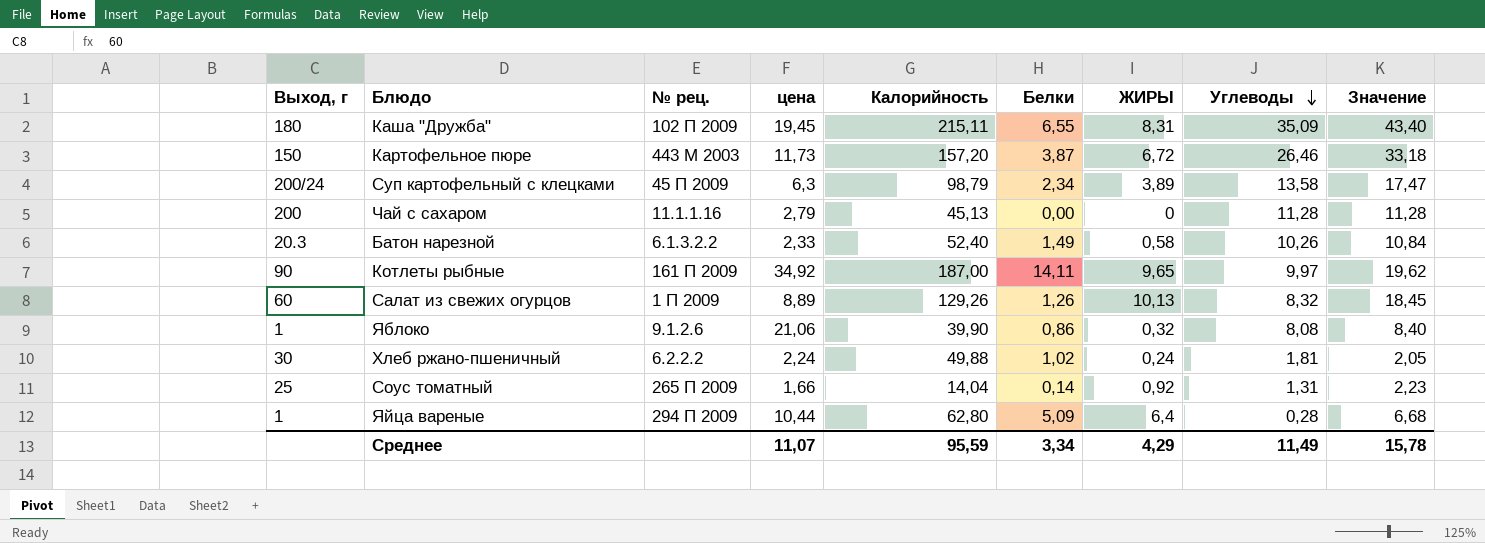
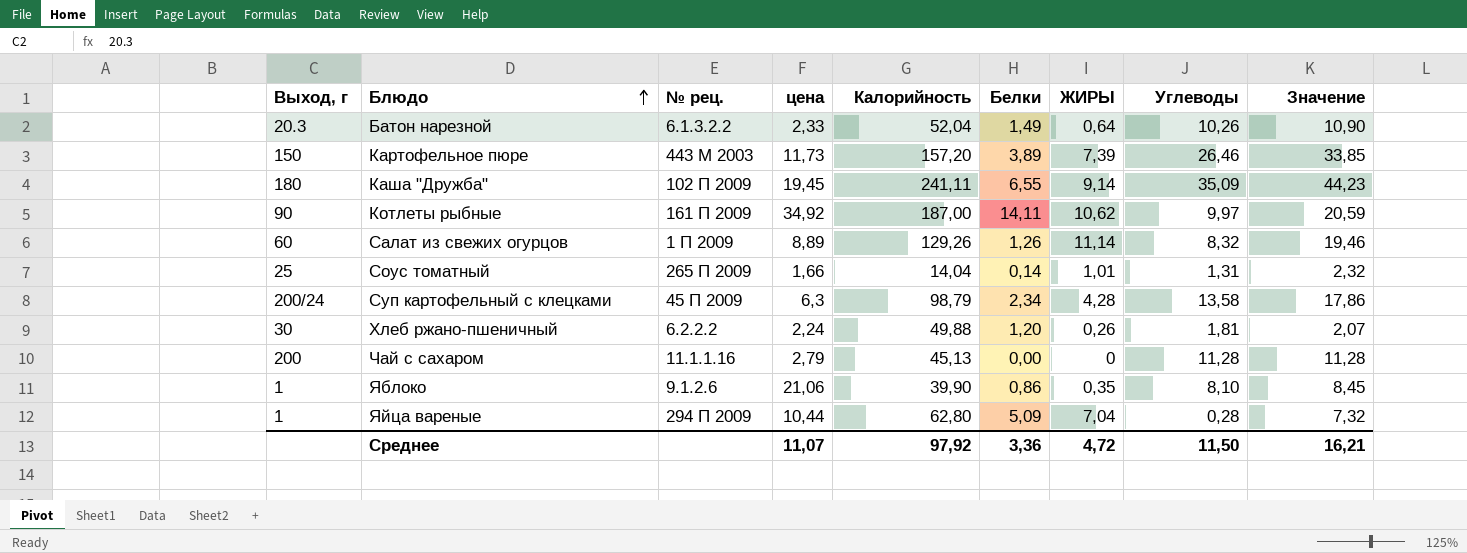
row order: Углеводы descending -> Блюдо ascending
Батон нарезной | Калорийность: 52,40 -> 52,04
Батон нарезной | ЖИРЫ: 0,58 -> 0,64
Батон нарезной | Значение: 10,84 -> 10,90
Картофельное пюре | Белки: 3,87 -> 3,89
Картофельное пюре | ЖИРЫ: 6,72 -> 7,39
Картофельное пюре | Значение: 33,18 -> 33,85
Каша "Дружба" | Калорийность: 215,11 -> 241,11
Каша "Дружба" | ЖИРЫ: 8,31 -> 9,14
Каша "Дружба" | Значение: 43,40 -> 44,23
Котлеты рыбные | ЖИРЫ: 9,65 -> 10,62
Котлеты рыбные | Значение: 19,62 -> 20,59
Салат из свежих огурцов | ЖИРЫ: 10,13 -> 11,14
Салат из свежих огурцов | Значение: 18,45 -> 19,46
Соус томатный | ЖИРЫ: 0,92 -> 1,01
Соус томатный | Значение: 2,23 -> 2,32
Суп картофельный с клецками | ЖИРЫ: 3,89 -> 4,28
Суп картофельный с клецками | Значение: 17,47 -> 17,86
Хлеб ржано-пшеничный | Белки: 1,02 -> 1,20
Хлеб ржано-пшеничный | ЖИРЫ: 0,24 -> 0,26
Хлеб ржано-пшеничный | Значение: 2,05 -> 2,07
Яблоко | ЖИРЫ: 0,32 -> 0,35
Яблоко | Углеводы: 8,08 -> 8,10
Яблоко | Значение: 8,40 -> 8,45
Яйца вареные | ЖИРЫ: 6,4 -> 7,04
Яйца вареные | Значение: 6,68 -> 7,32
Среднее | Калорийность: 95,59 -> 97,92
Среднее | Белки: 3,34 -> 3,36
Среднее | ЖИРЫ: 4,29 -> 4,72
Среднее | Углеводы: 11,49 -> 11,50
Среднее | Значение: 15,78 -> 16,21

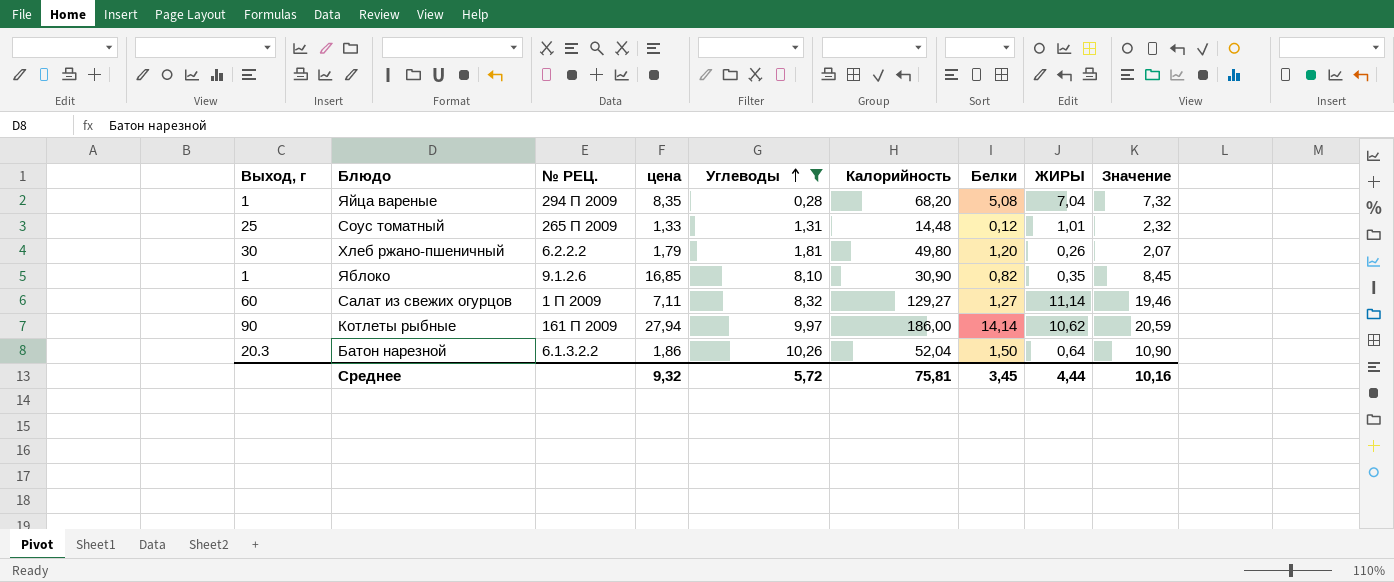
filter: none -> Углеводы <= 10,26
row order: Блюдо ascending -> Углеводы ascending
column name: № рец. -> № РЕЦ.
column Углеводы | position: 8 -> 5
Яйца вареные | цена: 10,44 -> 8,35
Яйца вареные | Калорийность: 62,80 -> 68,20
Яйца вареные | Белки: 5,09 -> 5,08
Соус томатный | цена: 1,66 -> 1,33
Соус томатный | Калорийность: 14,04 -> 14,48
Соус томатный | Белки: 0,14 -> 0,12
Хлеб ржано-пшеничный | цена: 2,24 -> 1,79
Хлеб ржано-пшеничный | Калорийность: 49,88 -> 49,80
Яблоко | цена: 21,06 -> 16,85
Яблоко | Калорийность: 39,90 -> 30,90
Яблоко | Белки: 0,86 -> 0,82
Салат из свежих огурцов | цена: 8,89 -> 7,11
Салат из свежих огурцов | Калорийность: 129,26 -> 129,27
Салат из свежих огурцов | Белки: 1,26 -> 1,27
Котлеты рыбные | цена: 34,92 -> 27,94
Котлеты рыбные | Калорийность: 187,00 -> 186,00
Котлеты рыбные | Белки: 14,11 -> 14,14
Батон нарезной | цена: 2,33 -> 1,86
Батон нарезной | Белки: 1,49 -> 1,50
Среднее | цена: 11,07 -> 9,32
Среднее | Углеводы: 11,50 -> 5,72
Среднее | Калорийность: 97,92 -> 75,81
Среднее | Белки: 3,36 -> 3,45
Среднее | ЖИРЫ: 4,72 -> 4,44
Среднее | Значение: 16,21 -> 10,16

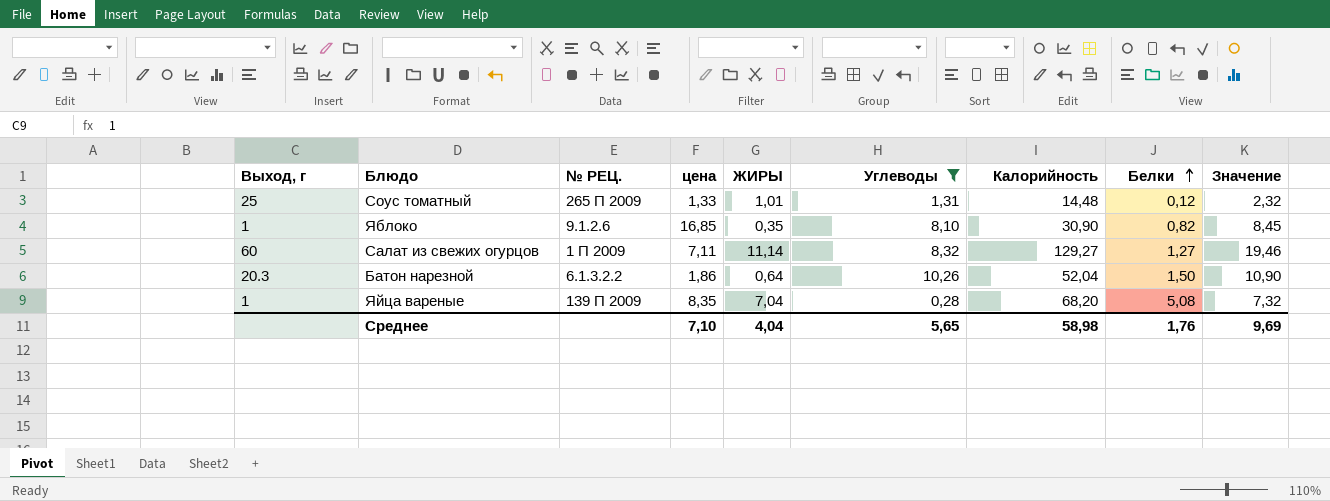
row order: Углеводы ascending -> Белки ascending
column ЖИРЫ | position: 8 -> 5
row Хлеб ржано-пшеничный: 30 | 6.2.2.2 | 1,79 | 1,81 | 49,80 | 1,20 | 0,26 | 2,07 -> none
row Котлеты рыбные: 90 | 161 П 2009 | 27,94 | 9,97 | 186,00 | 14,14 | 10,62 | 20,59 -> none
Яйца вареные | № РЕЦ.: 294 П 2009 -> 139 П 2009
Среднее | цена: 9,32 -> 7,10
Среднее | ЖИРЫ: 4,44 -> 4,04
Среднее | Углеводы: 5,72 -> 5,65
Среднее | Калорийность: 75,81 -> 58,98
Среднее | Белки: 3,45 -> 1,76
Среднее | Значение: 10,16 -> 9,69

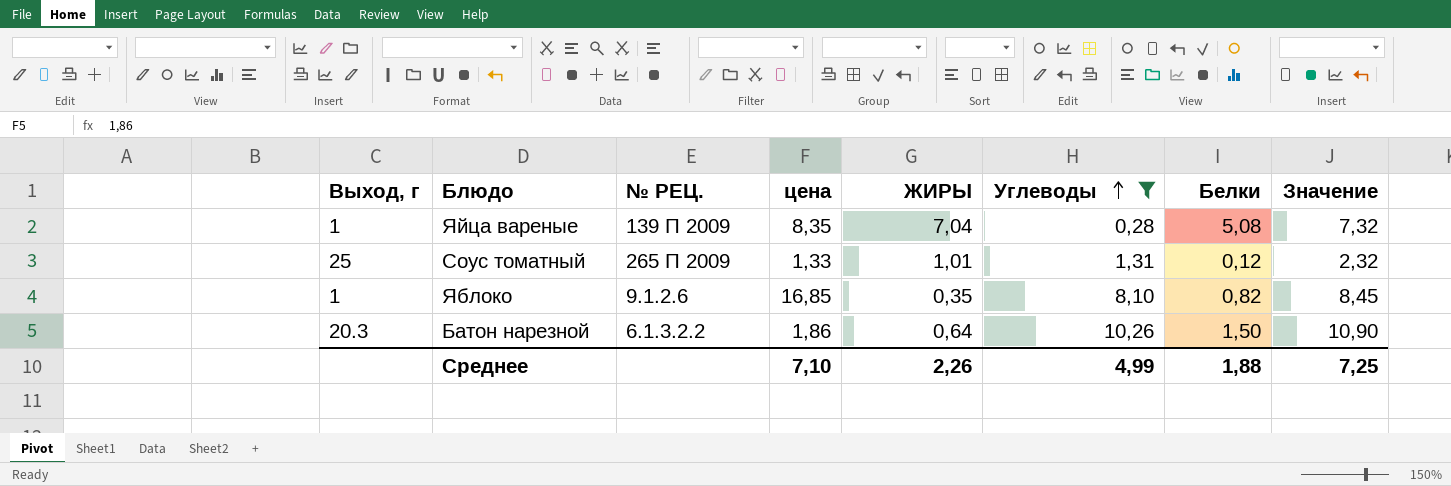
row order: Белки ascending -> Углеводы ascending
column Калорийность | position: 7 -> none
row Салат из свежих огурцов: 60 | 1 П 2009 | 7,11 | 11,14 | 8,32 | 129,27 | 1,27 | 19,46 -> none
Среднее | ЖИРЫ: 4,04 -> 2,26
Среднее | Углеводы: 5,65 -> 4,99
Среднее | Белки: 1,76 -> 1,88
Среднее | Значение: 9,69 -> 7,25

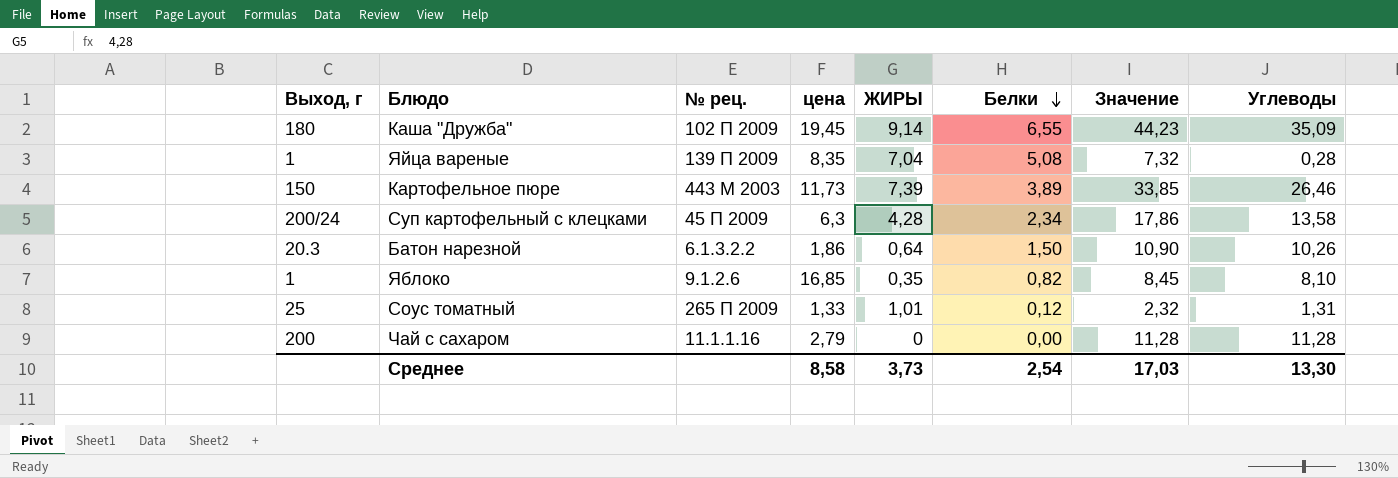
filter: Углеводы <= 10,26 -> none
row order: Углеводы ascending -> Белки descending
column name: № РЕЦ. -> № рец.
column Углеводы | position: 6 -> 8
Среднее | цена: 7,10 -> 8,58
Среднее | ЖИРЫ: 2,26 -> 3,73
Среднее | Белки: 1,88 -> 2,54
Среднее | Значение: 7,25 -> 17,03
Среднее | Углеводы: 4,99 -> 13,30

